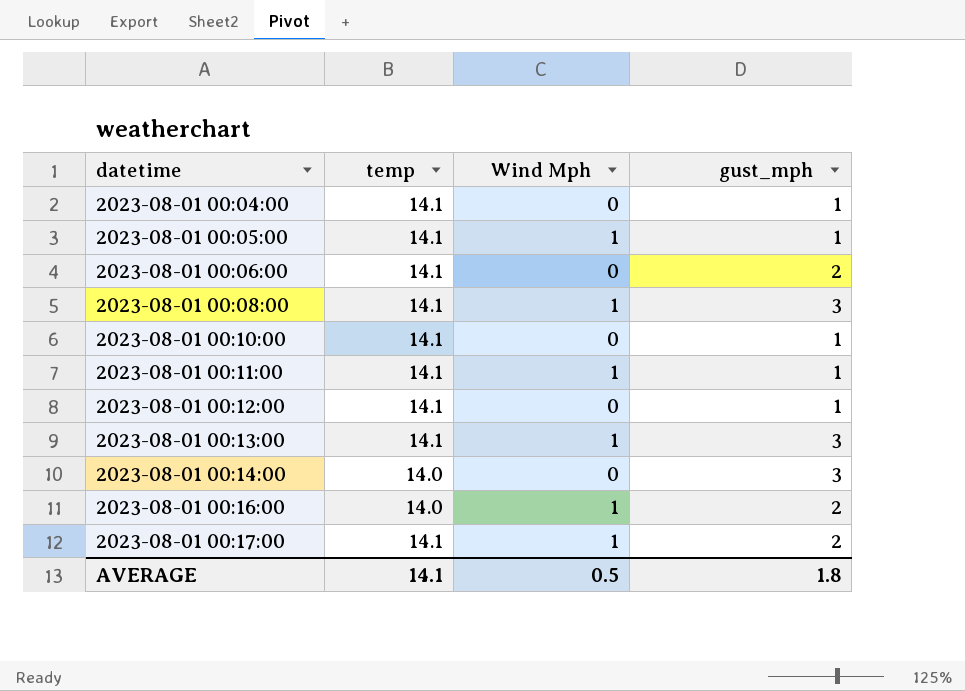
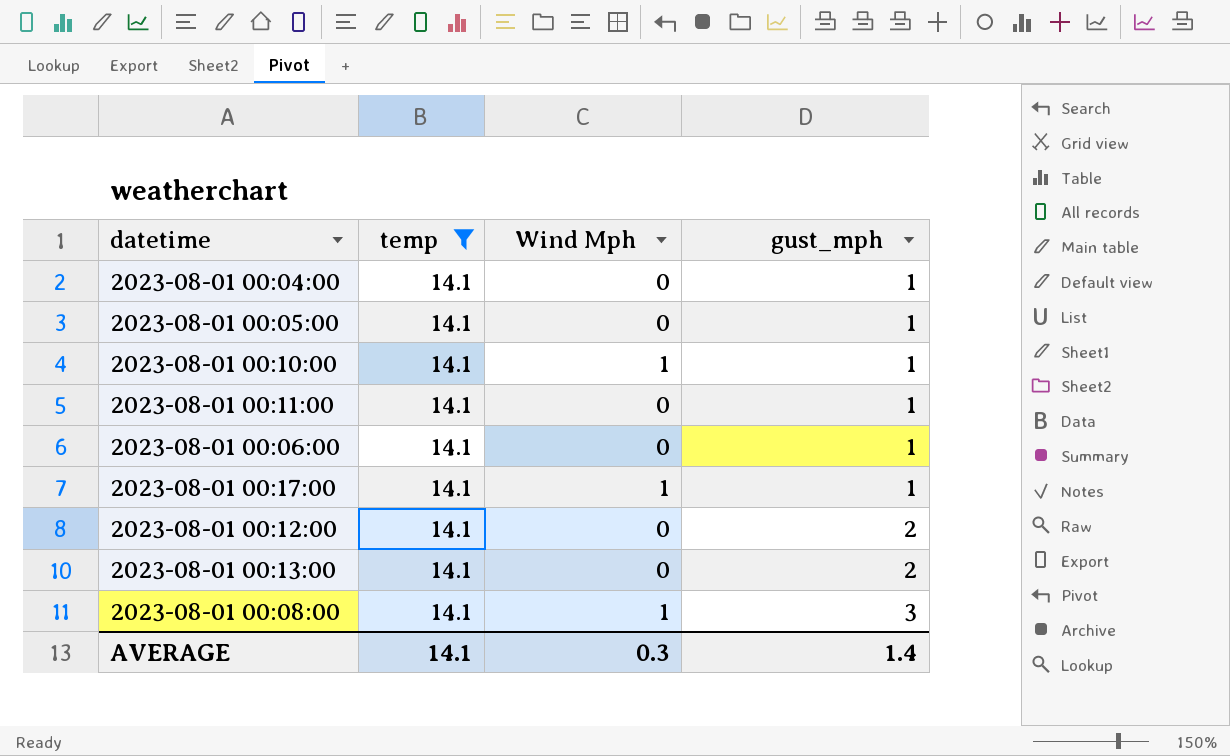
filter: none -> temp = 14.1
row order: datetime ascending -> gust_mph ascending
2023-08-01 00:05:00 | Wind Mph: 1 -> 0
2023-08-01 00:10:00 | Wind Mph: 0 -> 1
2023-08-01 00:11:00 | Wind Mph: 1 -> 0
2023-08-01 00:06:00 | gust_mph: 2 -> 1
2023-08-01 00:17:00 | gust_mph: 2 -> 1
2023-08-01 00:12:00 | gust_mph: 1 -> 2
2023-08-01 00:13:00 | Wind Mph: 1 -> 0
2023-08-01 00:13:00 | gust_mph: 3 -> 2
AVERAGE | Wind Mph: 0.5 -> 0.3
AVERAGE | gust_mph: 1.8 -> 1.4

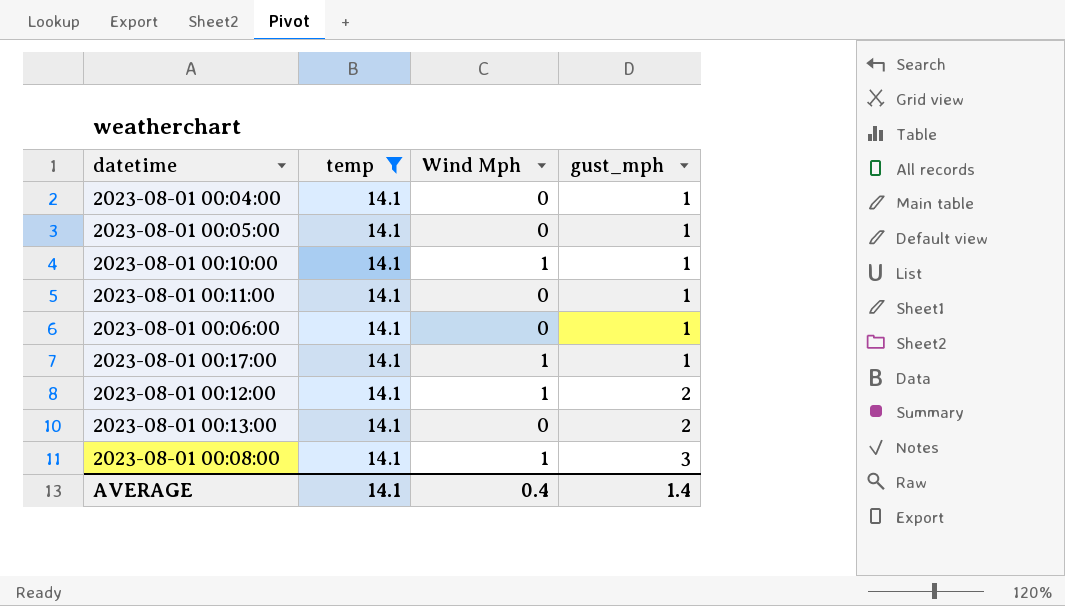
2023-08-01 00:12:00 | Wind Mph: 0 -> 1
AVERAGE | Wind Mph: 0.3 -> 0.4

